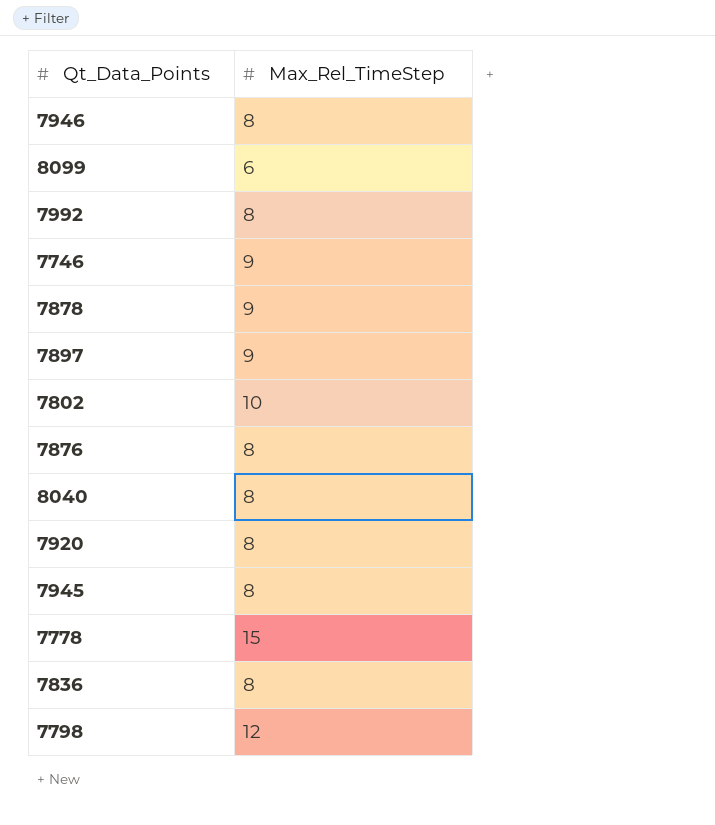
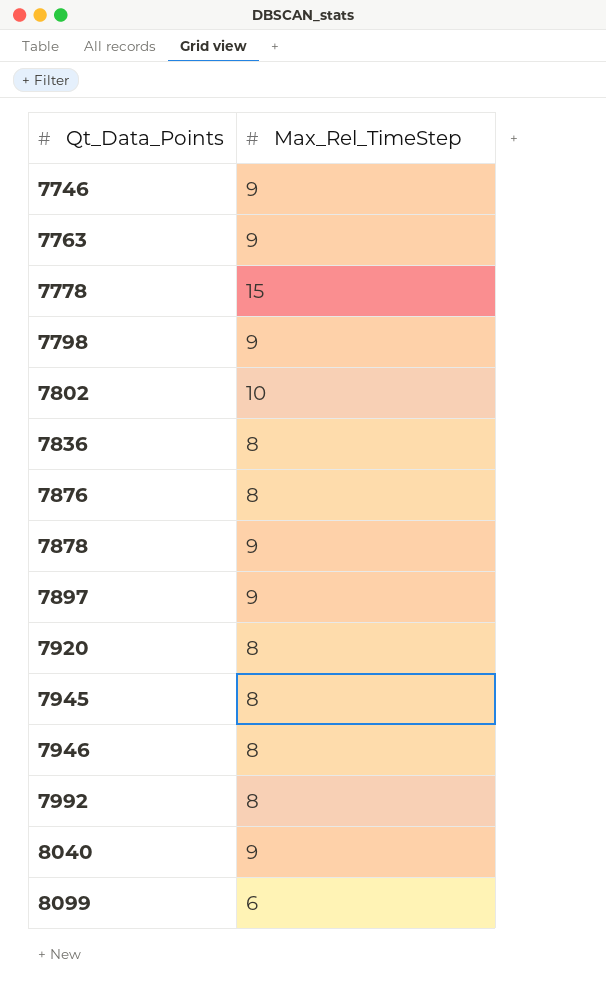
row order: none -> Qt_Data_Points ascending
row 7763: none -> 9
7798 | Max_Rel_TimeStep: 12 -> 9
8040 | Max_Rel_TimeStep: 8 -> 9

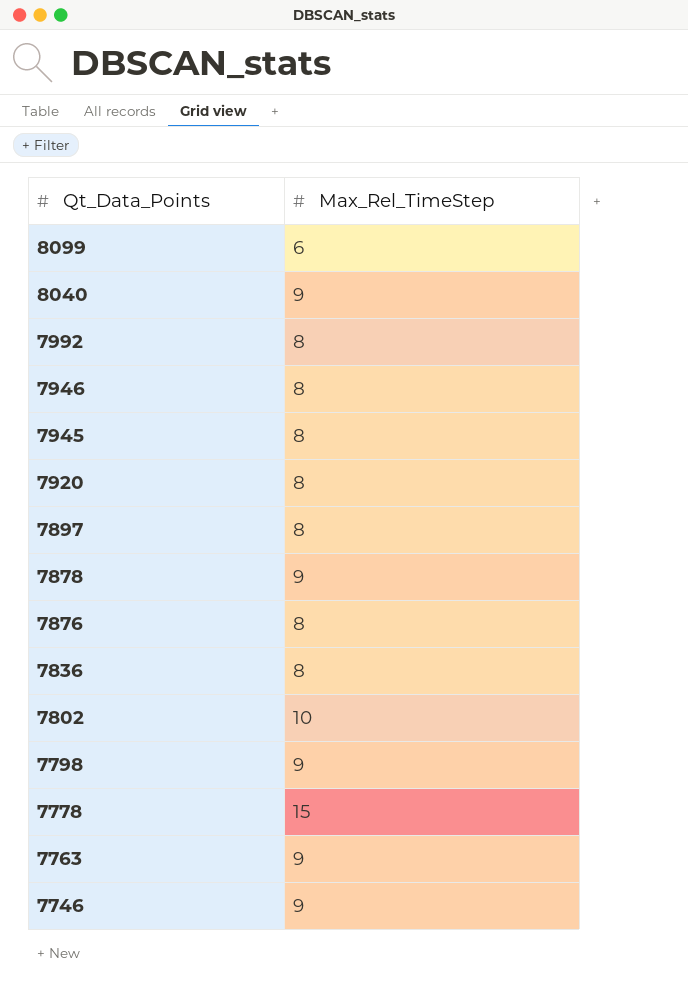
row order: Qt_Data_Points ascending -> Qt_Data_Points descending
7897 | Max_Rel_TimeStep: 9 -> 8

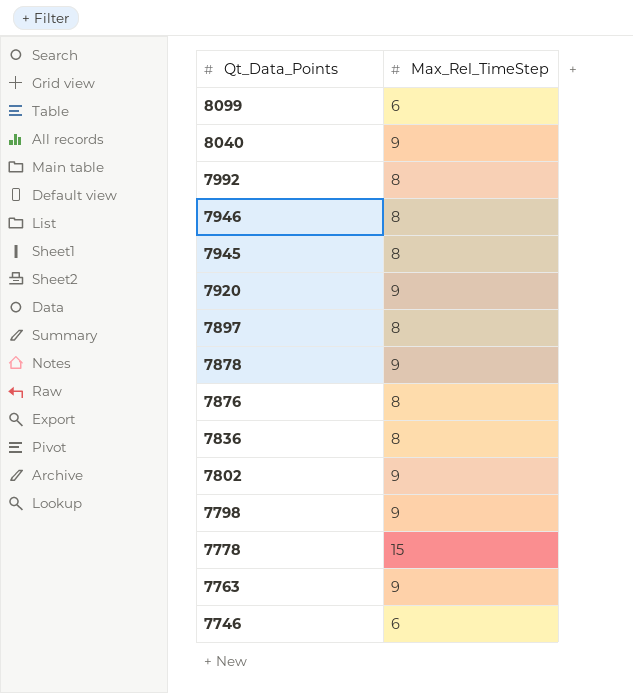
7920 | Max_Rel_TimeStep: 8 -> 9
7802 | Max_Rel_TimeStep: 10 -> 9
7746 | Max_Rel_TimeStep: 9 -> 6

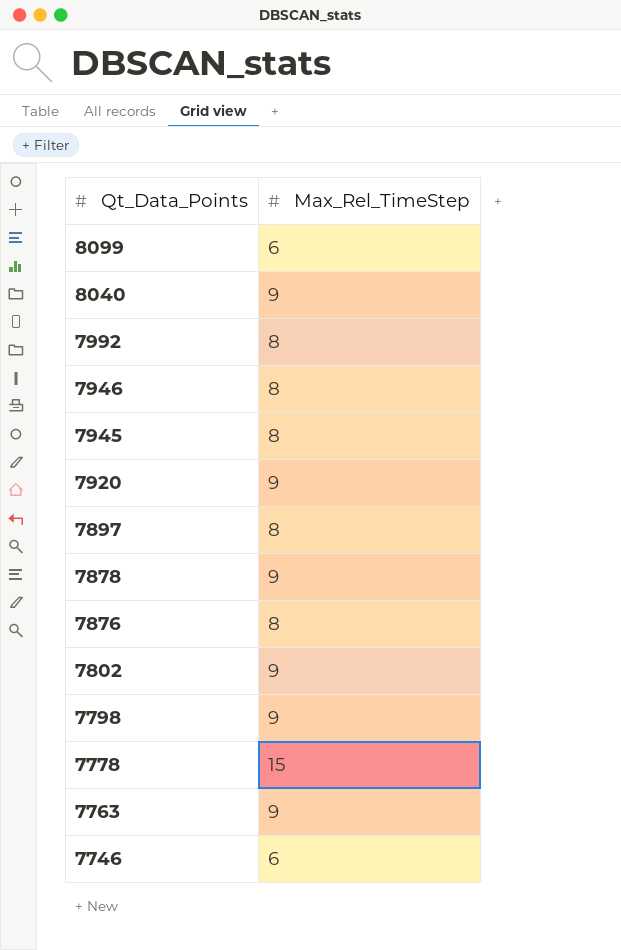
row 7836: 8 -> none

